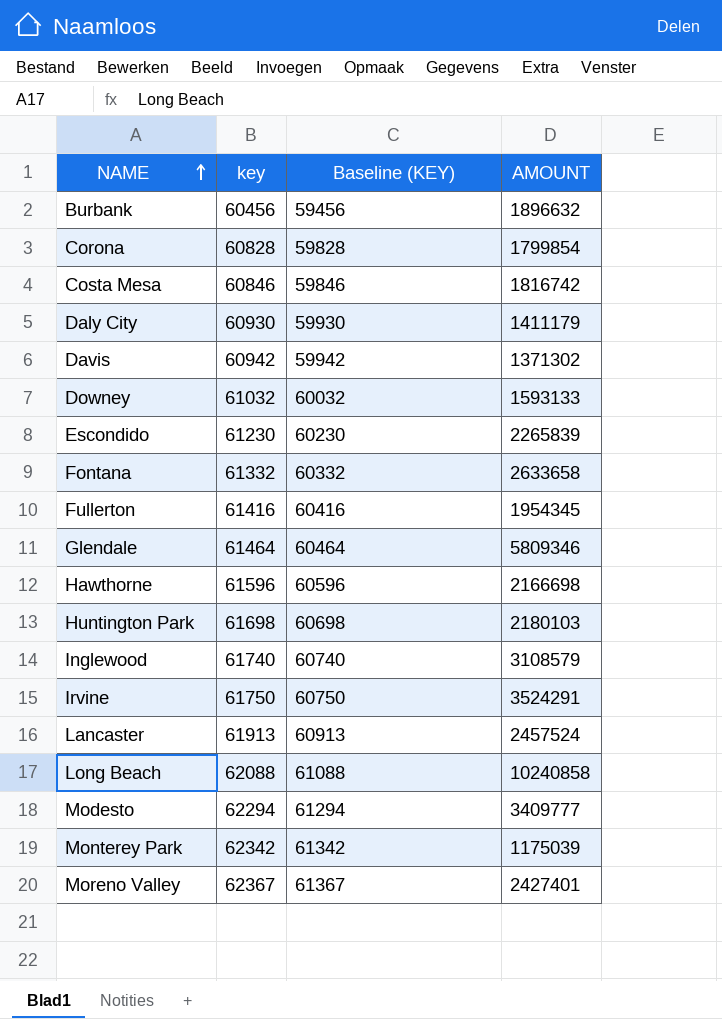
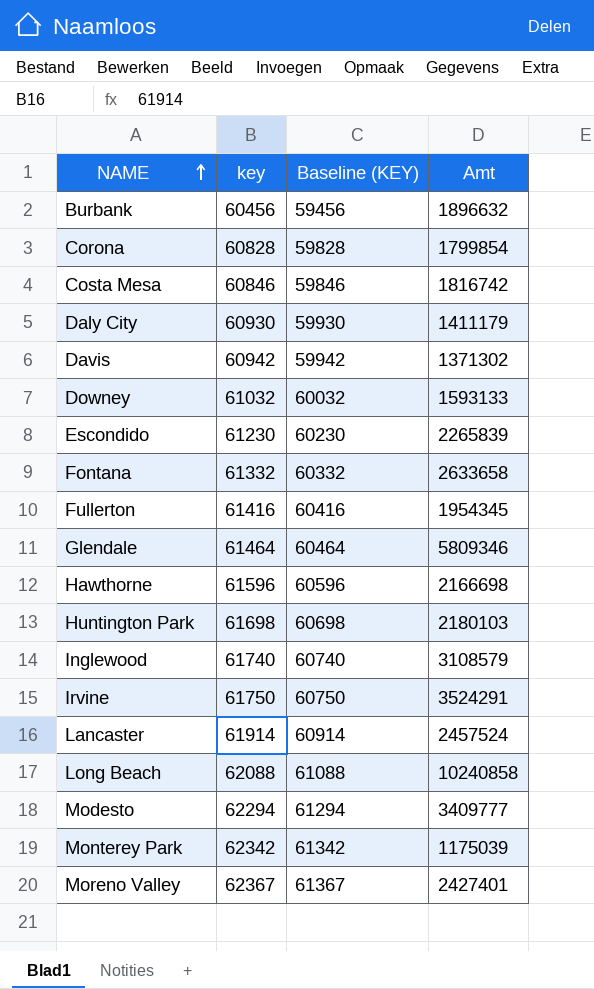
column name: AMOUNT -> Amt
Lancaster | key: 61913 -> 61914
Lancaster | Baseline (KEY): 60913 -> 60914

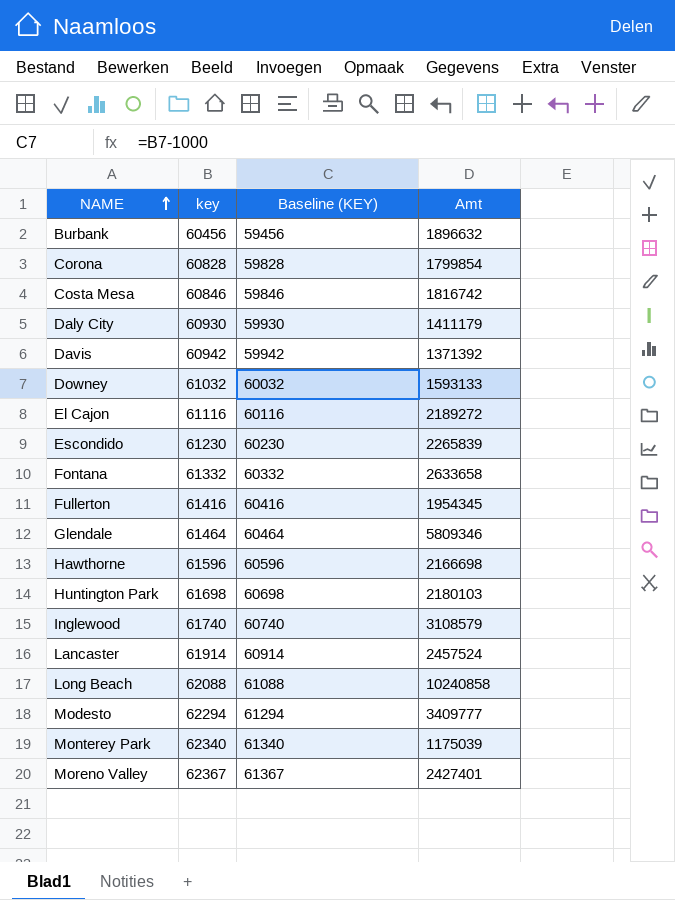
row Irvine: 61750 | 60750 | 3524291 -> none
Davis | Amt: 1371302 -> 1371392
row El Cajon: none -> 61116 | 60116 | 2189272
Monterey Park | key: 62342 -> 62340
Monterey Park | Baseline (KEY): 61342 -> 61340

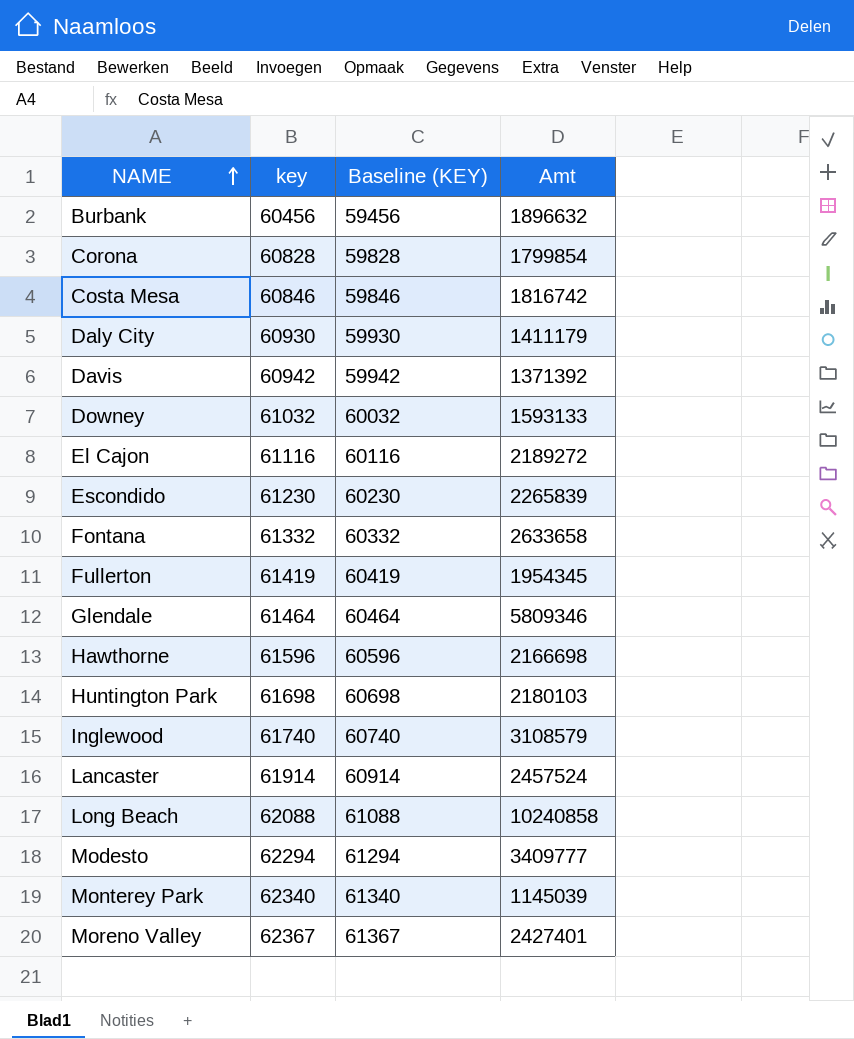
Fullerton | key: 61416 -> 61419
Fullerton | Baseline (KEY): 60416 -> 60419
Monterey Park | Amt: 1175039 -> 1145039

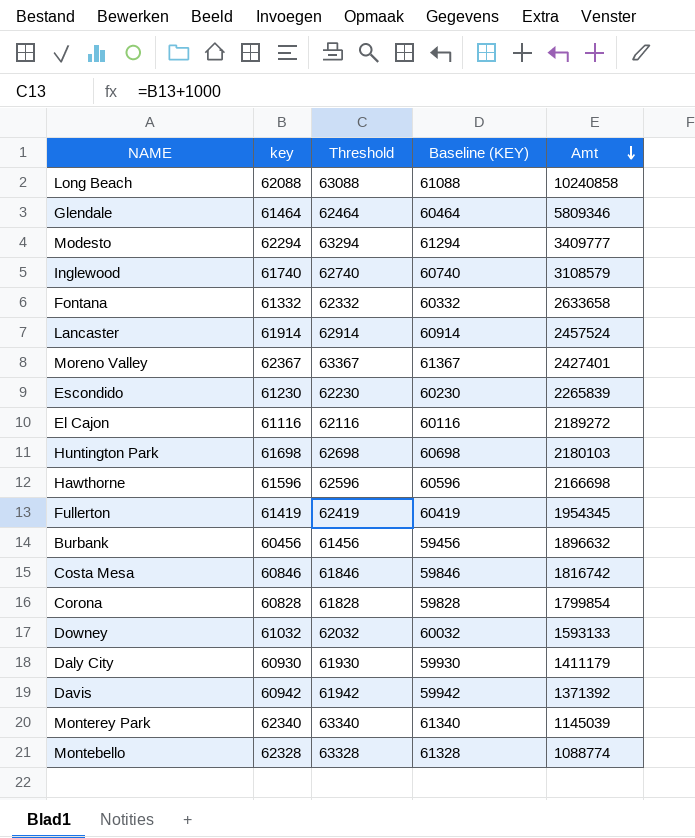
row order: NAME ascending -> Amt descending
column Threshold | formula: none -> [key] + 1000
row Montebello: none -> 62328 | 63328 | 61328 | 1088774

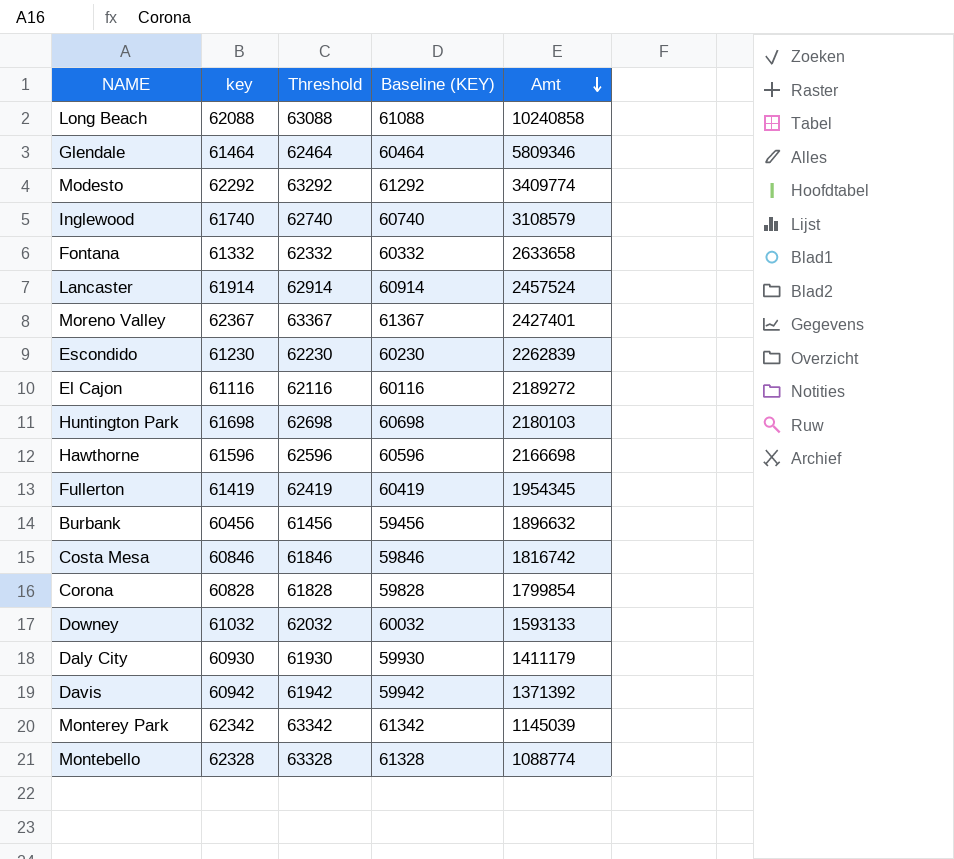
Modesto | key: 62294 -> 62292
Modesto | Threshold: 63294 -> 63292
Modesto | Baseline (KEY): 61294 -> 61292
Modesto | Amt: 3409777 -> 3409774
Escondido | Amt: 2265839 -> 2262839
Monterey Park | key: 62340 -> 62342
Monterey Park | Threshold: 63340 -> 63342
Monterey Park | Baseline (KEY): 61340 -> 61342

